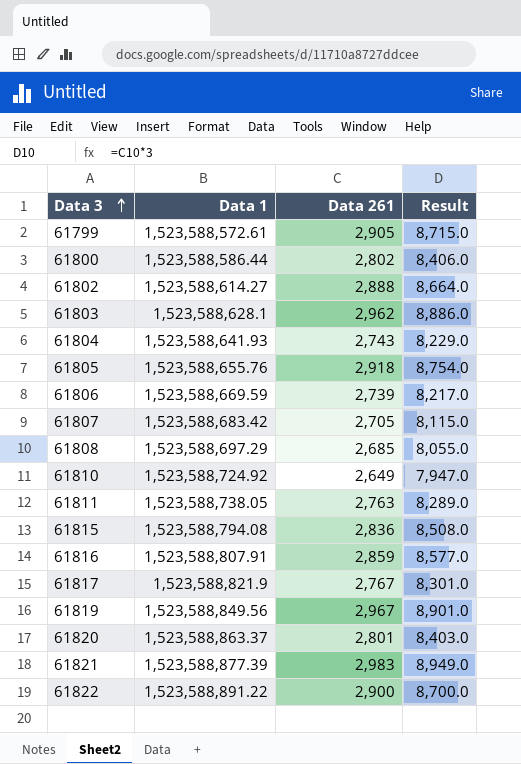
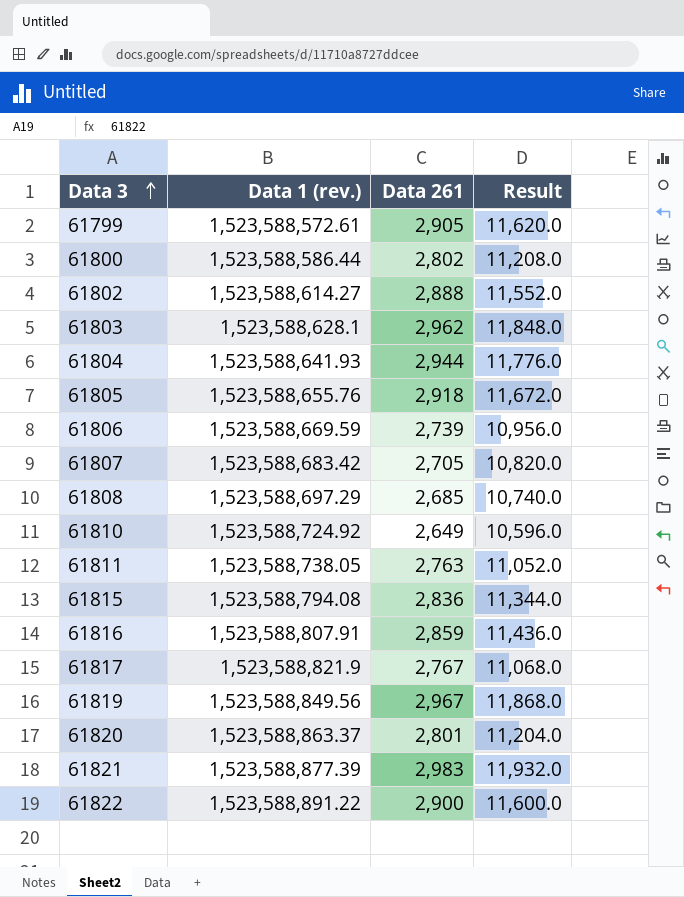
column name: Data 1 -> Data 1 (rev.)
column Result | formula: [Data 261] * 3 -> [Data 261] * 4
61804 | Data 261: 2,743 -> 2,944

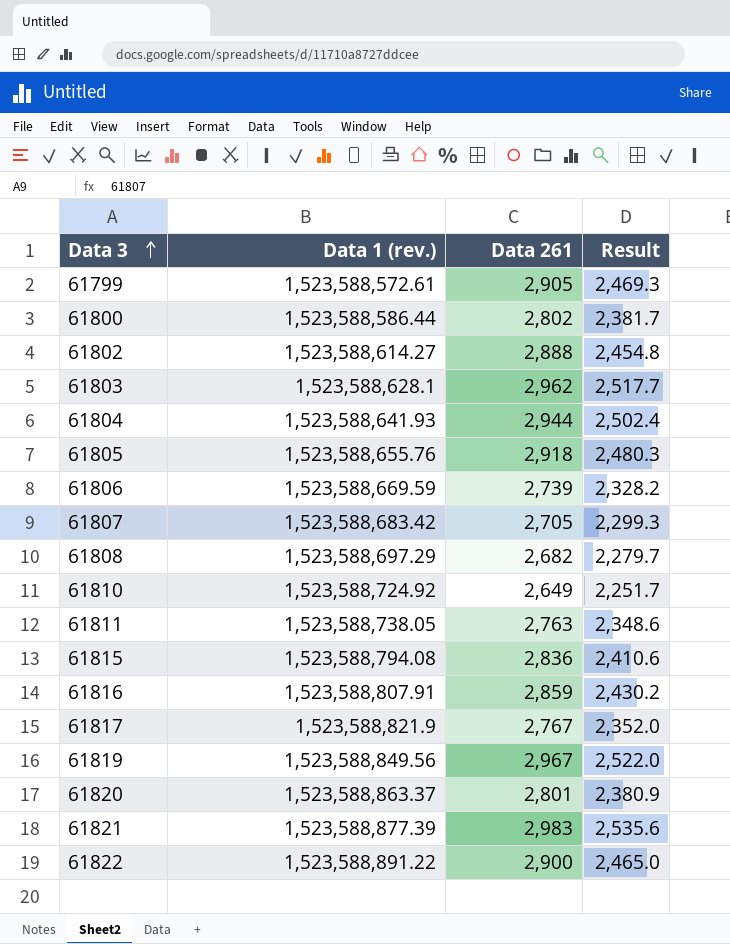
column Result | formula: [Data 261] * 4 -> [Data 261] * 0.85
61808 | Data 261: 2,685 -> 2,682

